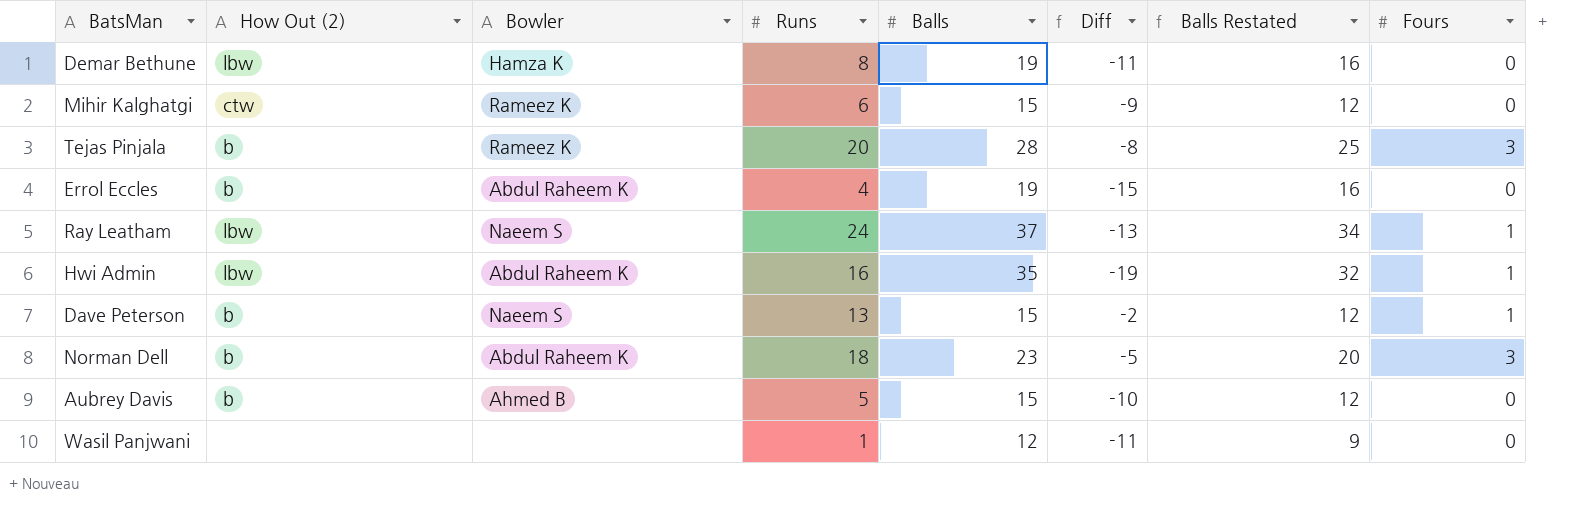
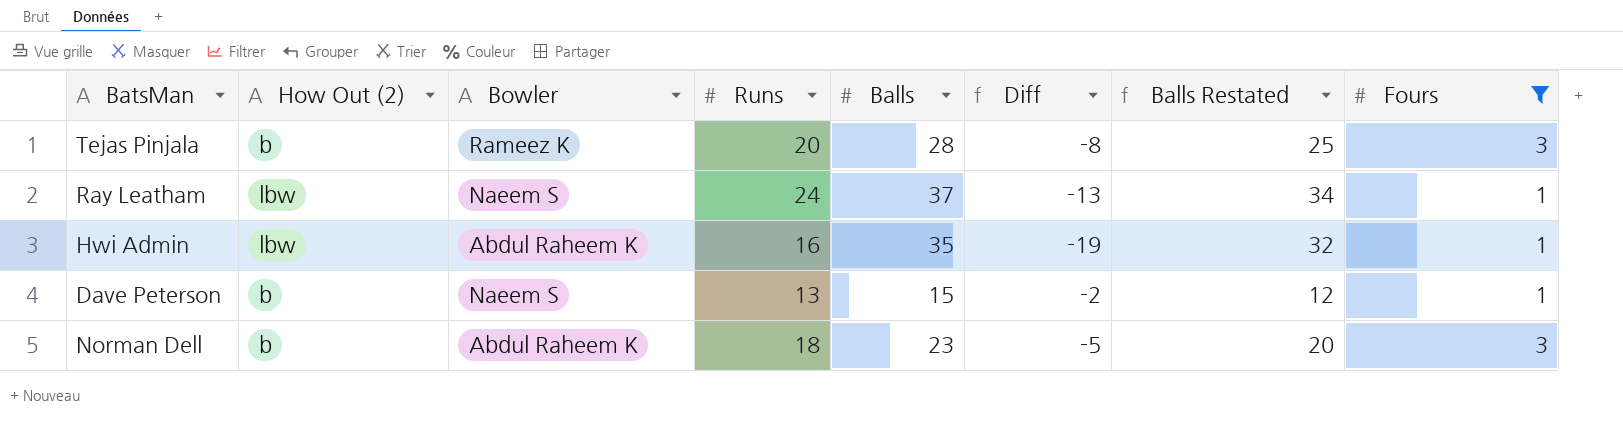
filter: none -> Fours != 0

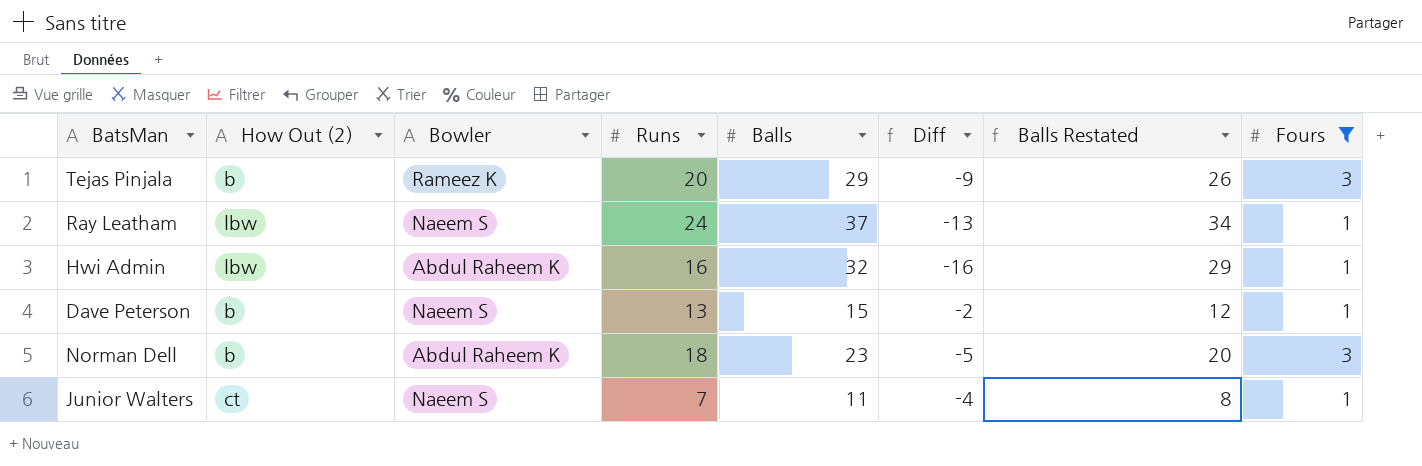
Tejas Pinjala | Balls: 28 -> 29
Tejas Pinjala | Diff: -8 -> -9
Tejas Pinjala | Balls Restated: 25 -> 26
Hwi Admin | Balls: 35 -> 32
Hwi Admin | Diff: -19 -> -16
Hwi Admin | Balls Restated: 32 -> 29
row Junior Walters: none -> ct | Naeem S | 7 | 11 | -4 | 8 | 1

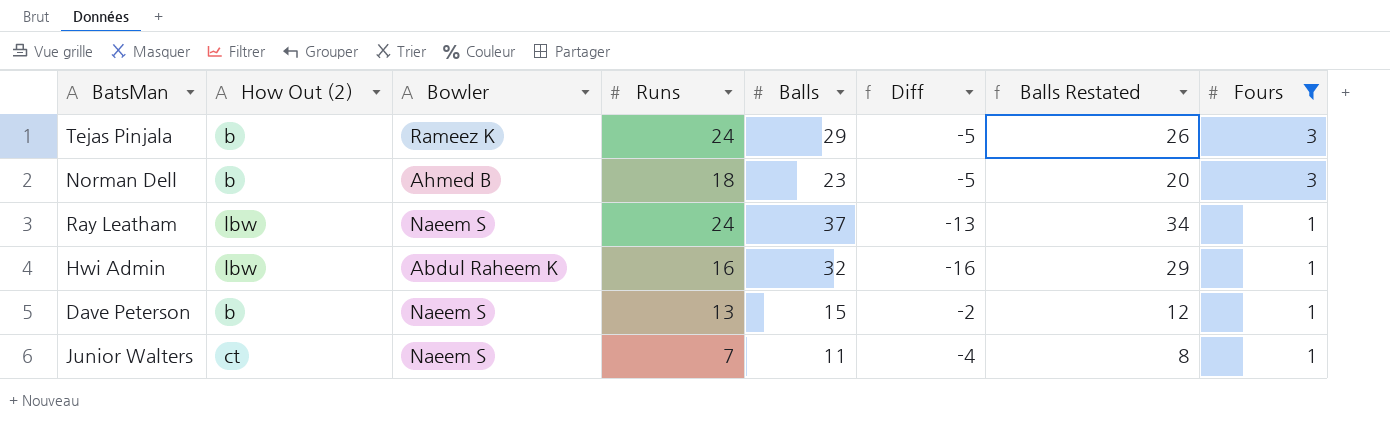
row order: none -> Fours descending
Tejas Pinjala | Runs: 20 -> 24
Tejas Pinjala | Diff: -9 -> -5
Norman Dell | Bowler: Abdul Raheem K -> Ahmed B

